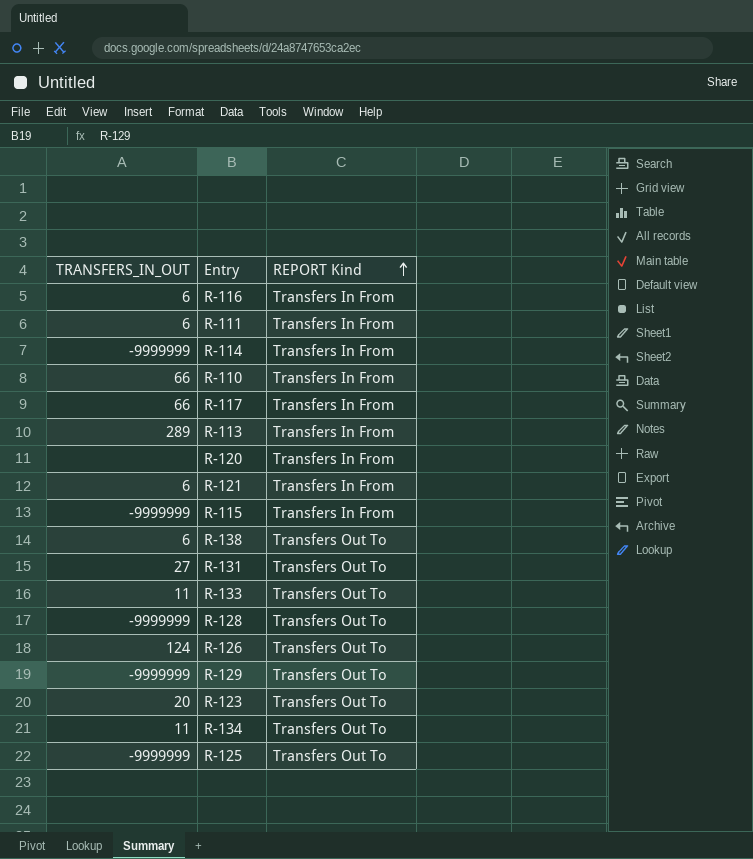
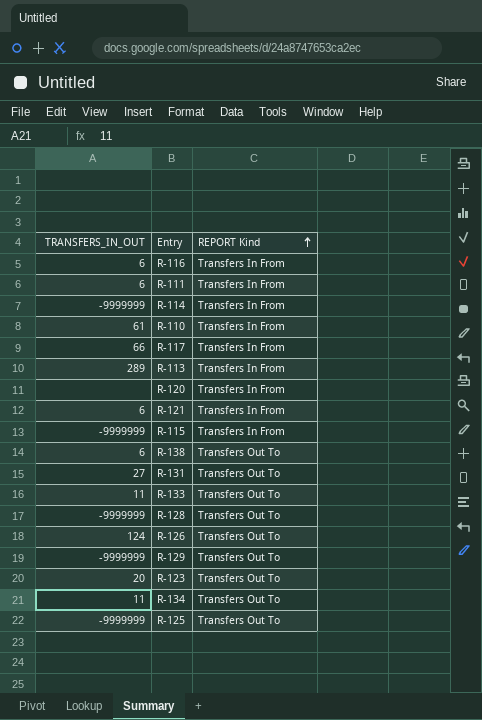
R-110 | TRANSFERS_IN_OUT: 66 -> 61

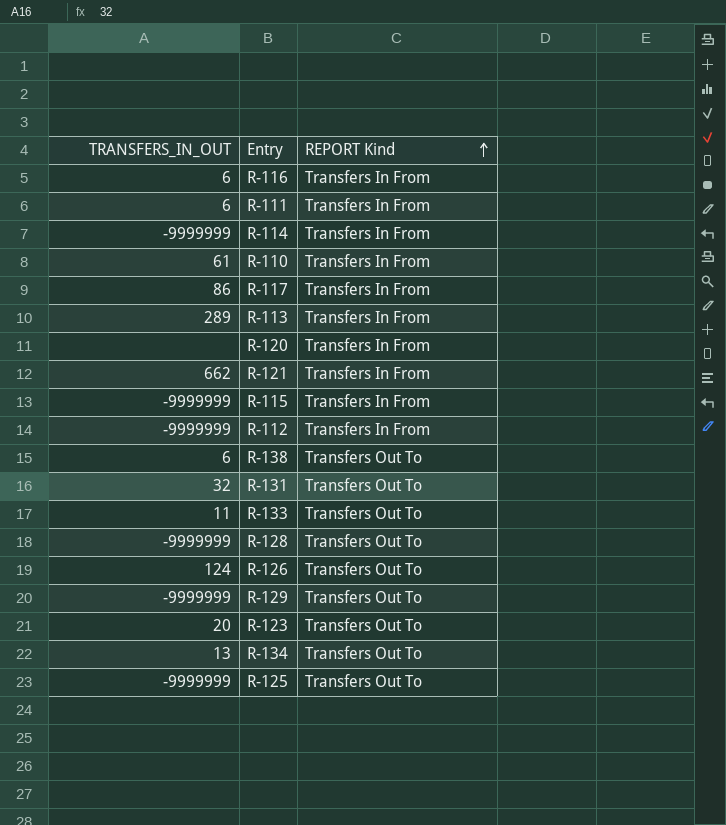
R-117 | TRANSFERS_IN_OUT: 66 -> 86
R-121 | TRANSFERS_IN_OUT: 6 -> 662
row R-112: none -> -9999999 | Transfers In From
R-131 | TRANSFERS_IN_OUT: 27 -> 32
R-134 | TRANSFERS_IN_OUT: 11 -> 13

